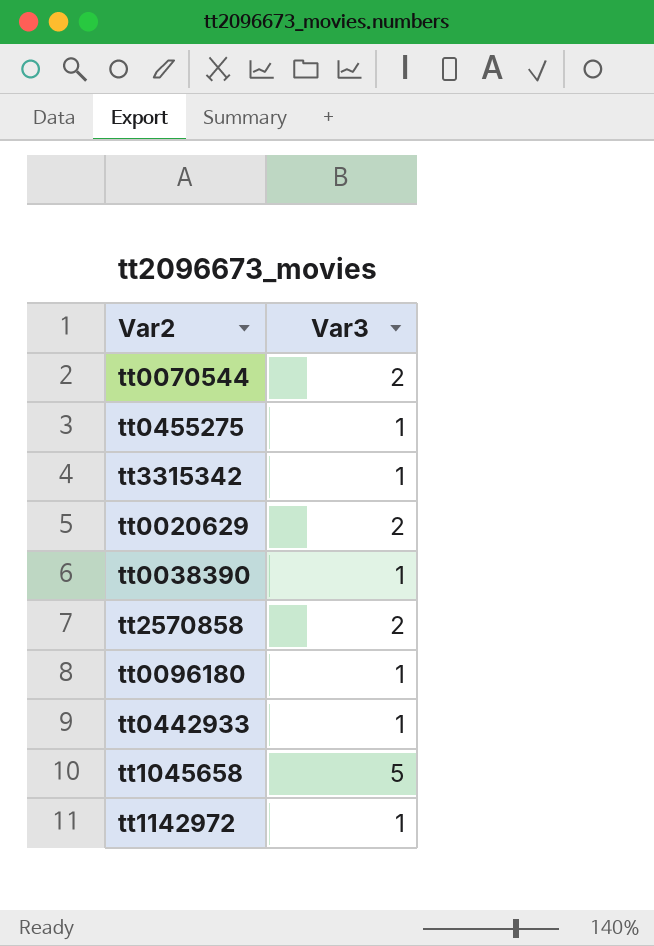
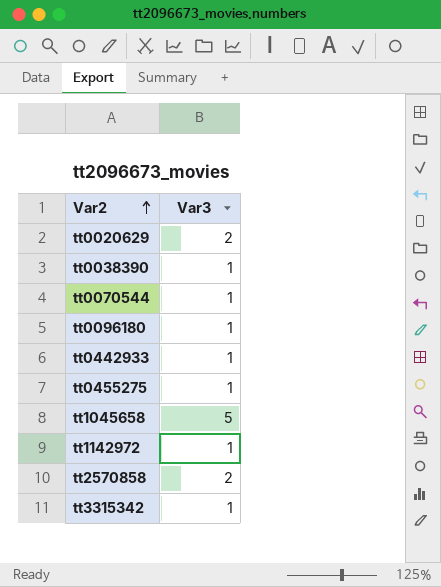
row order: none -> Var2 ascending
tt0070544 | Var3: 2 -> 1

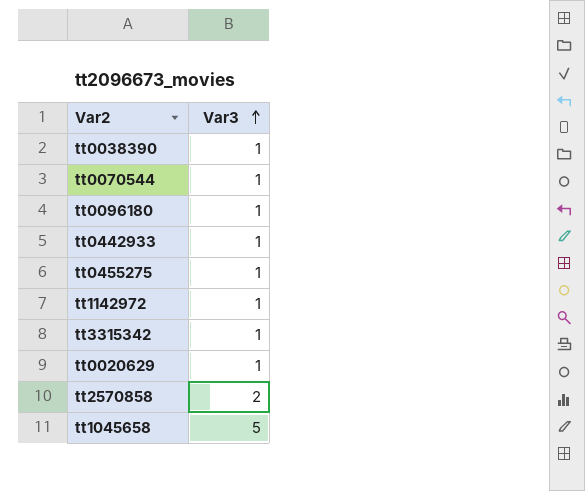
row order: Var2 ascending -> Var3 ascending
tt0020629 | Var3: 2 -> 1

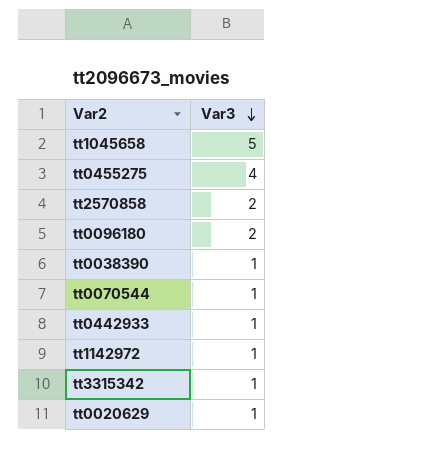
row order: Var3 ascending -> Var3 descending
tt0455275 | Var3: 1 -> 4
tt0096180 | Var3: 1 -> 2

